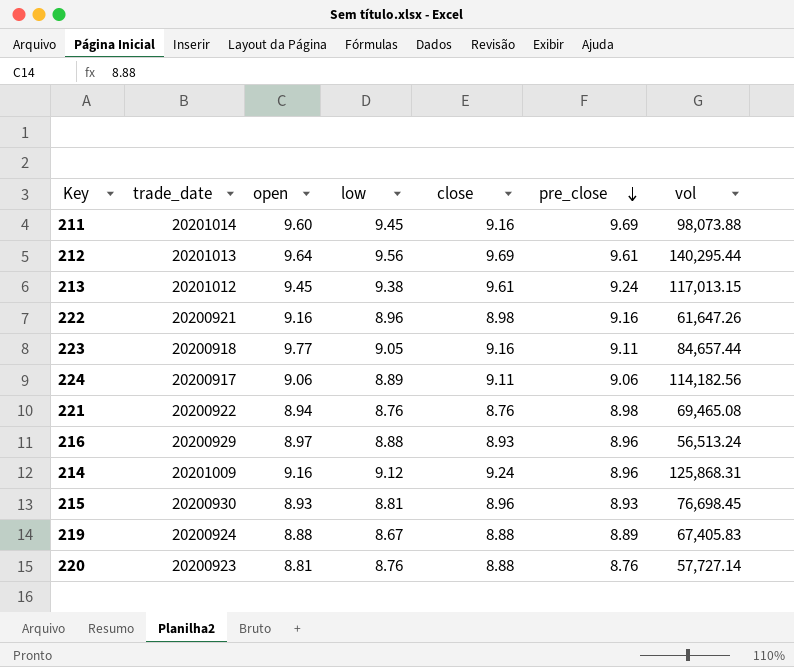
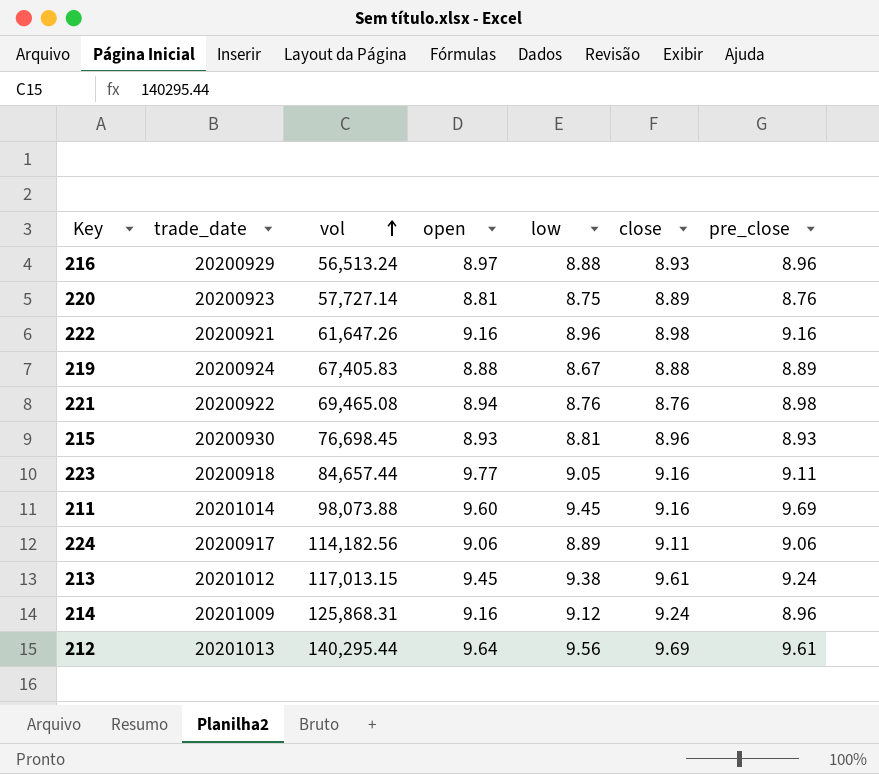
row order: pre_close descending -> vol ascending
column vol | position: 7 -> 3
220 | low: 8.76 -> 8.75
220 | close: 8.88 -> 8.89

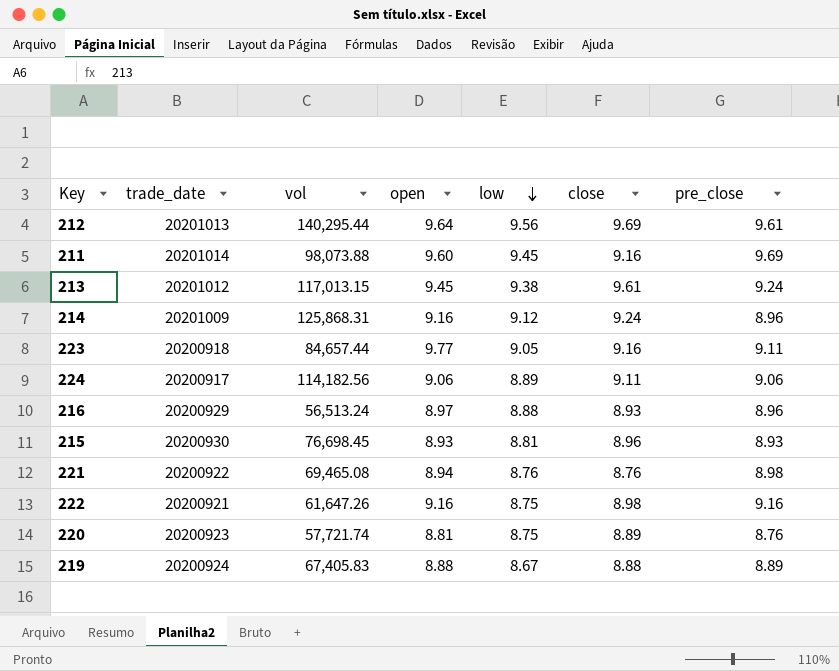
row order: vol ascending -> low descending
222 | low: 8.96 -> 8.75
220 | vol: 57,727.14 -> 57,721.74

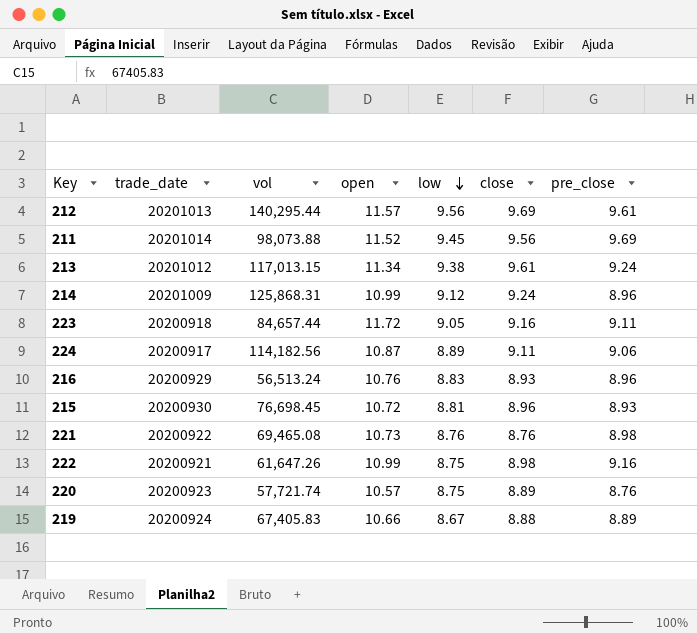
212 | open: 9.64 -> 11.57
211 | open: 9.60 -> 11.52
211 | close: 9.16 -> 9.56
213 | open: 9.45 -> 11.34
214 | open: 9.16 -> 10.99
223 | open: 9.77 -> 11.72
224 | open: 9.06 -> 10.87
216 | open: 8.97 -> 10.76
216 | low: 8.88 -> 8.83
215 | open: 8.93 -> 10.72
221 | open: 8.94 -> 10.73
222 | open: 9.16 -> 10.99
220 | open: 8.81 -> 10.57
219 | open: 8.88 -> 10.66

